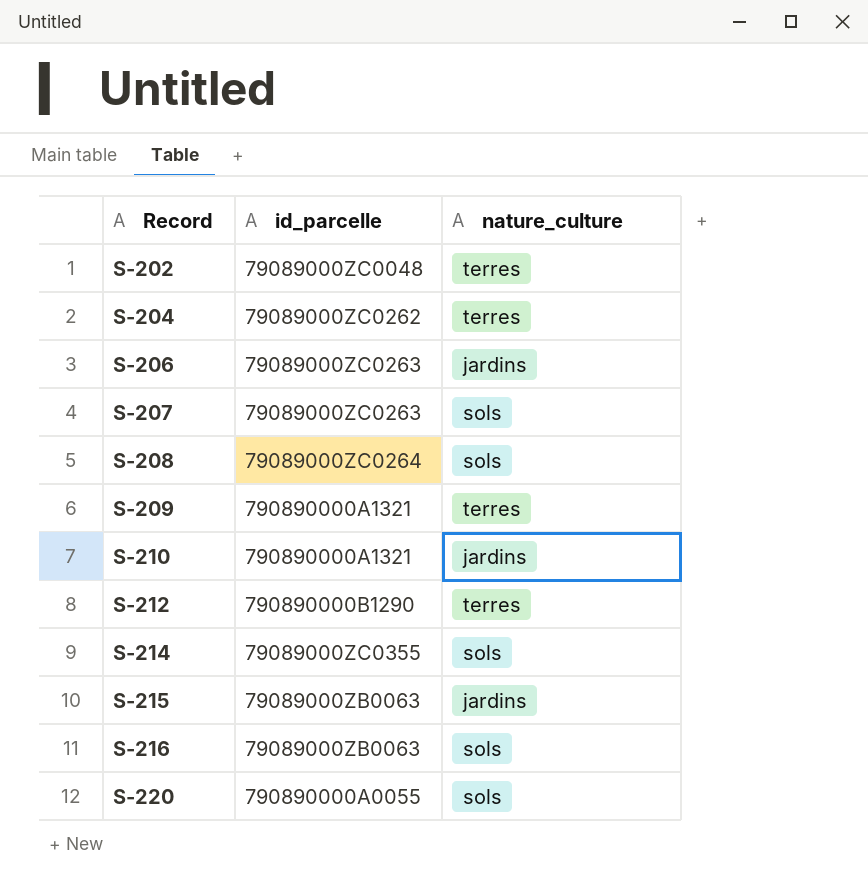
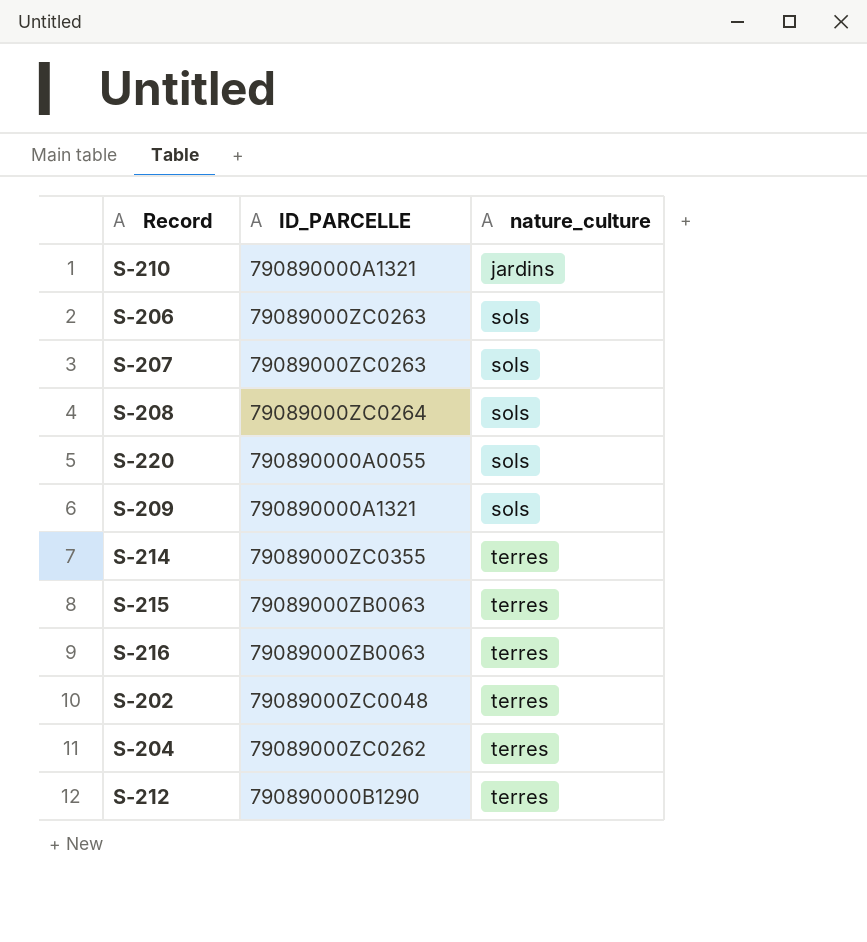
row order: Record ascending -> nature_culture ascending
column name: id_parcelle -> ID_PARCELLE
S-206 | nature_culture: jardins -> sols
S-209 | nature_culture: terres -> sols
S-214 | nature_culture: sols -> terres
S-215 | nature_culture: jardins -> terres
S-216 | nature_culture: sols -> terres

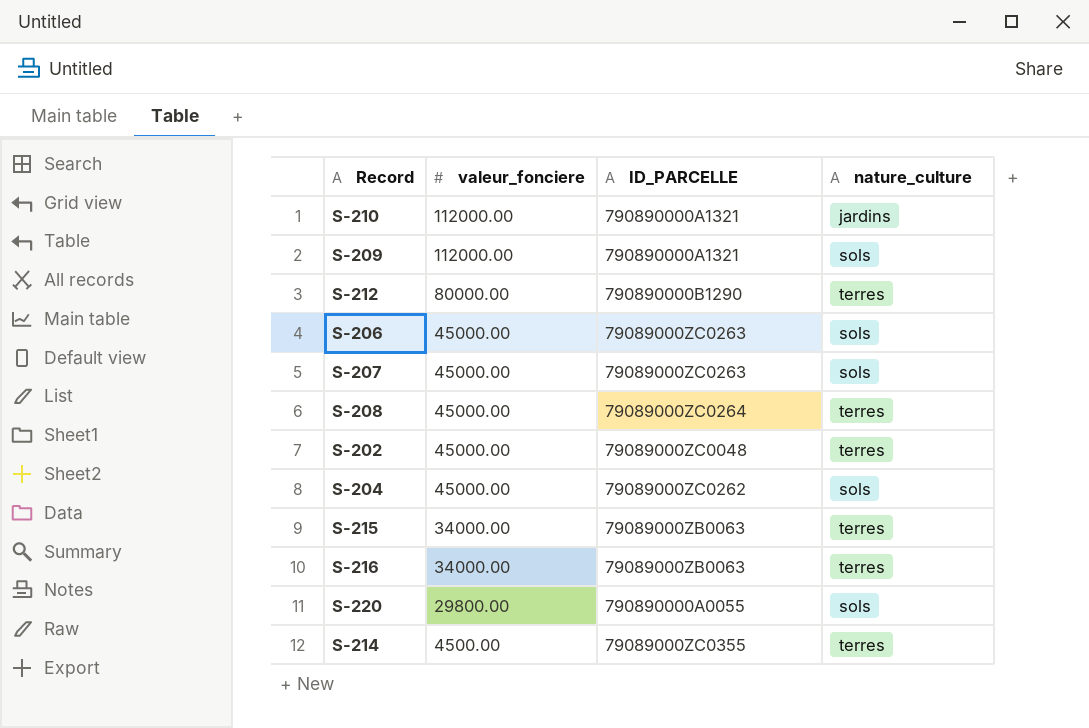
row order: nature_culture ascending -> valeur_fonciere descending
column valeur_fonciere | position: none -> 2
S-208 | nature_culture: sols -> terres
S-204 | nature_culture: terres -> sols

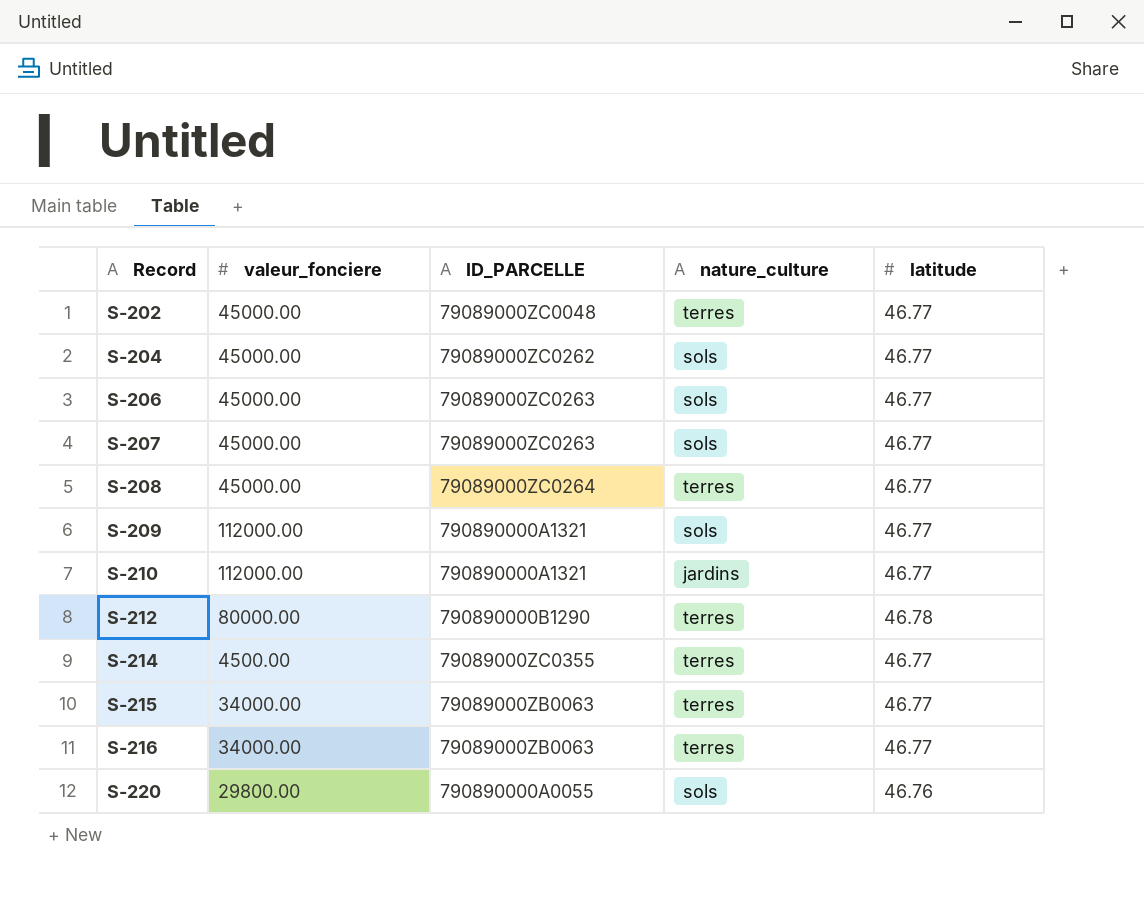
row order: valeur_fonciere descending -> Record ascending
column latitude | position: none -> 5

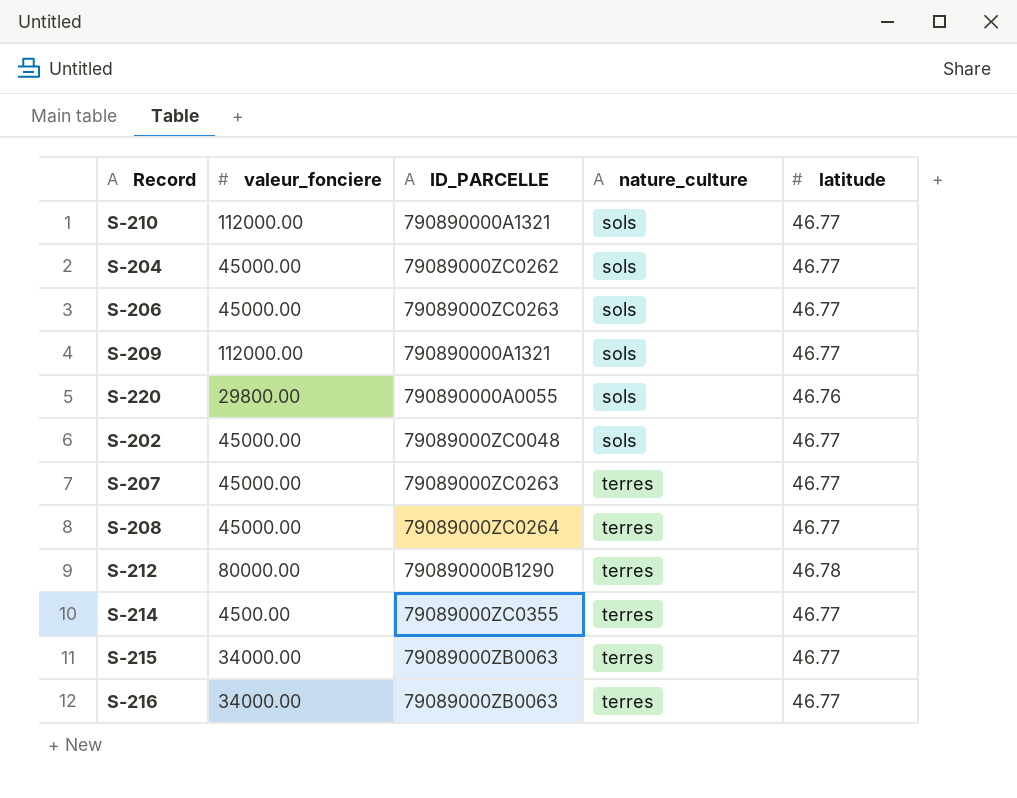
row order: Record ascending -> nature_culture ascending
S-210 | nature_culture: jardins -> sols
S-202 | nature_culture: terres -> sols
S-207 | nature_culture: sols -> terres

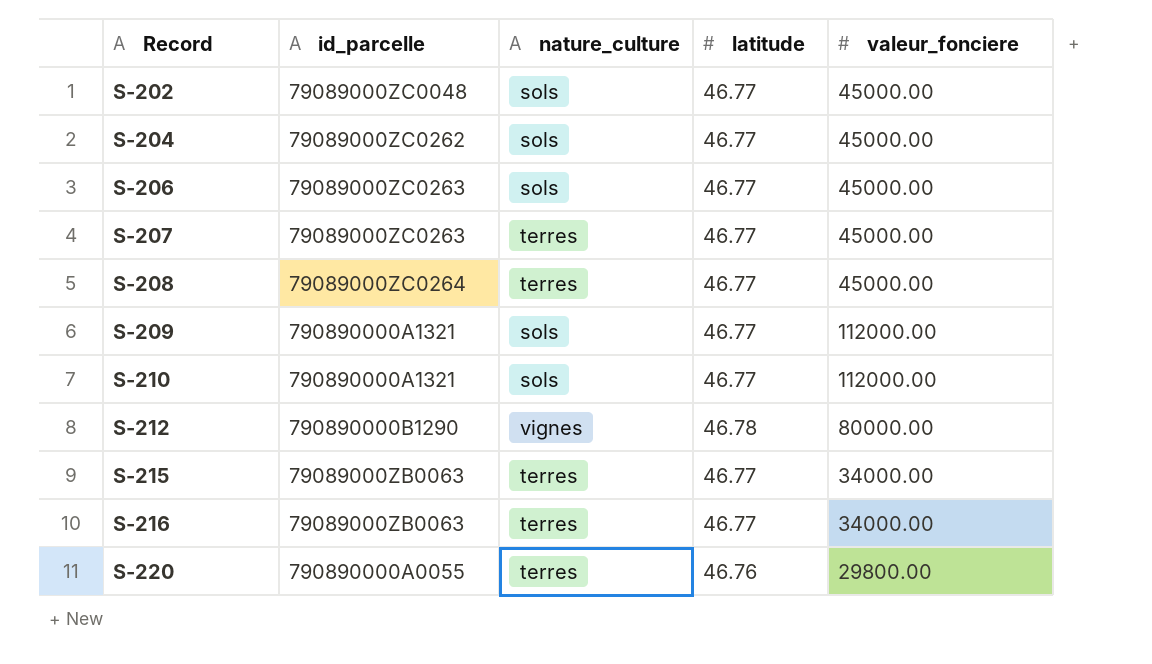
row order: nature_culture ascending -> Record ascending
column name: ID_PARCELLE -> id_parcelle
column valeur_fonciere | position: 2 -> 5
row S-214: 4500.00 | 79089000ZC0355 | terres | 46.77 -> none
S-212 | nature_culture: terres -> vignes
S-220 | nature_culture: sols -> terres

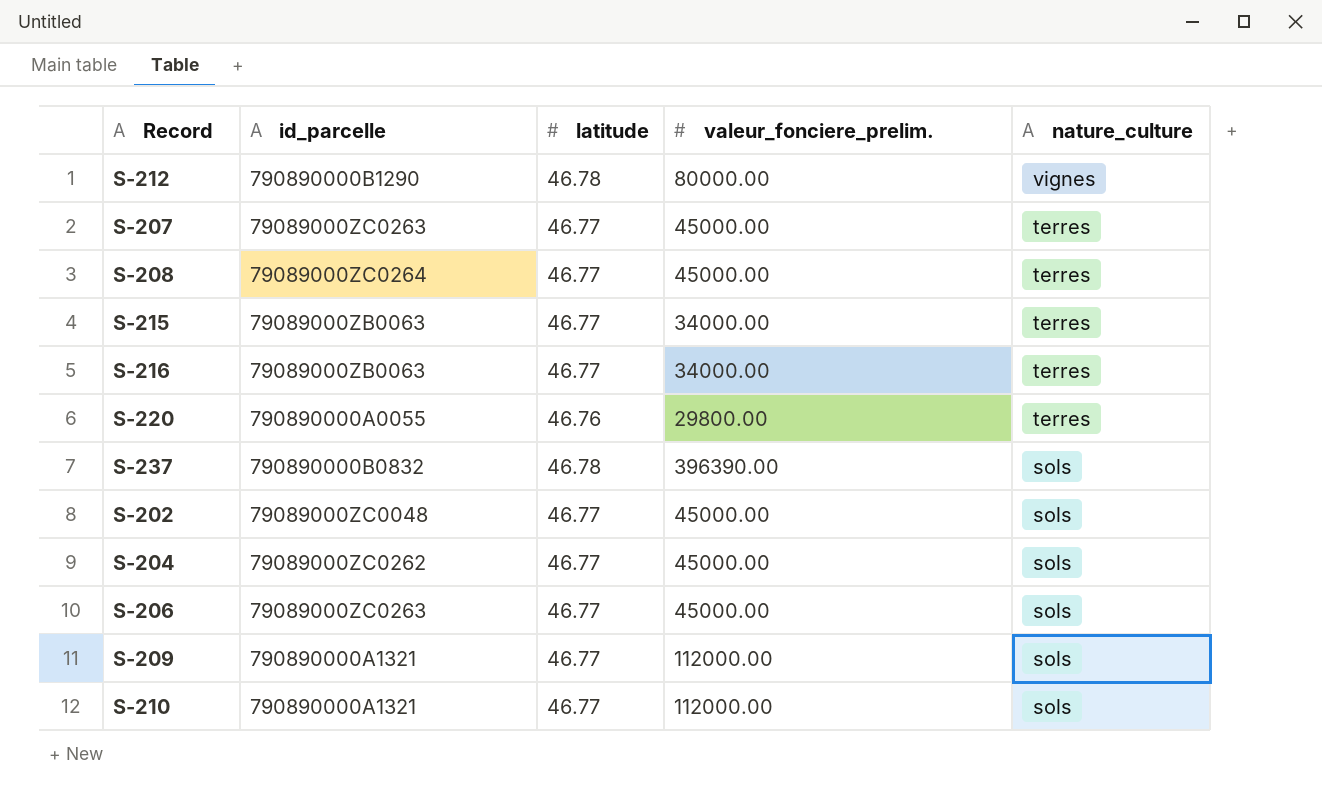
row order: Record ascending -> nature_culture descending
column name: valeur_fonciere -> valeur_fonciere_prelim.
column nature_culture | position: 3 -> 5
row S-237: none -> 790890000B0832 | 46.78 | 396390.00 | sols

